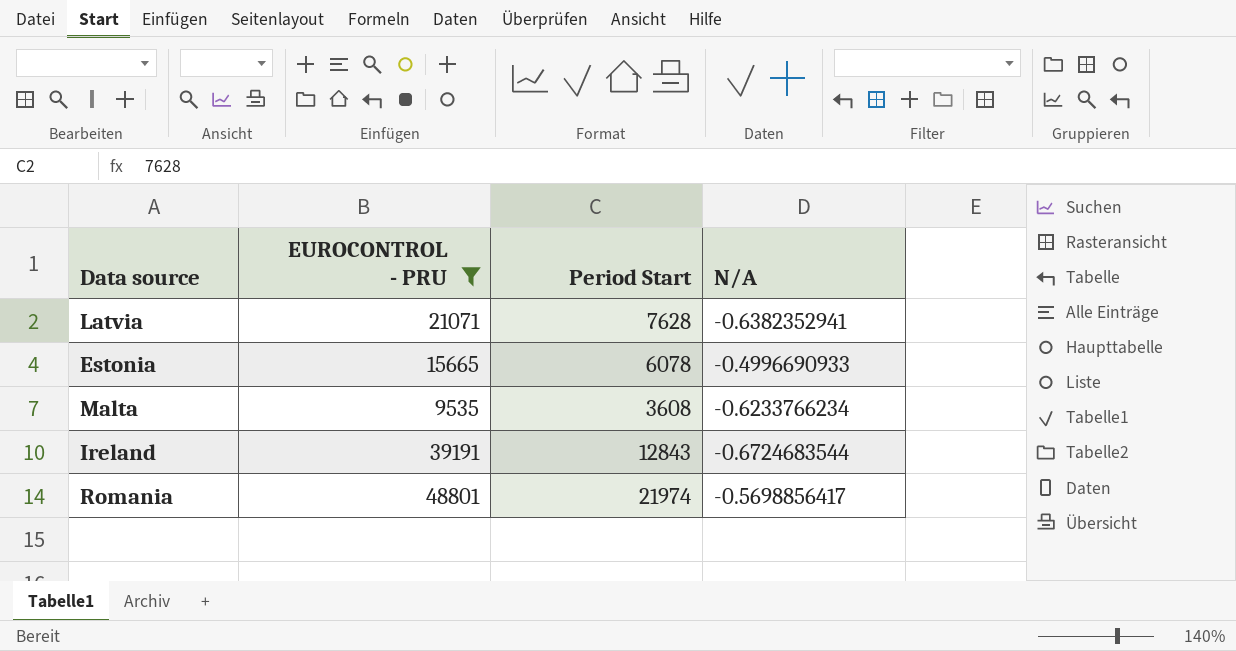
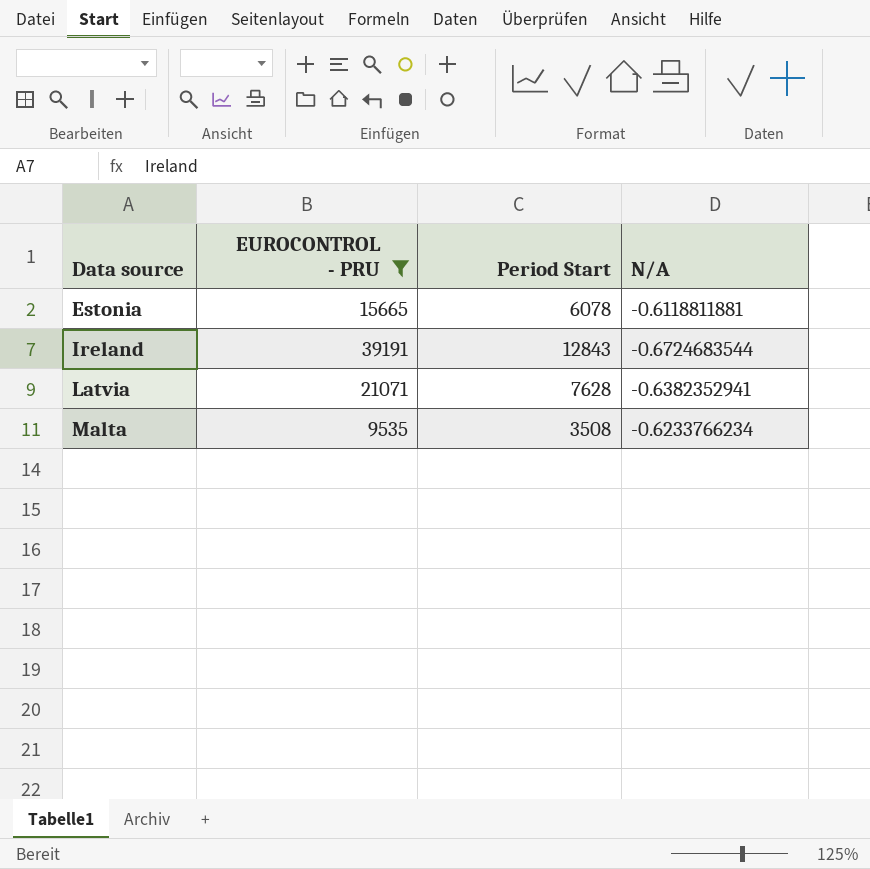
row order: none -> Data source ascending
row Romania: 48801 | 21974 | -0.5698856417 -> none
Estonia | N/A: -0.4996690933 -> -0.6118811881
Malta | Period Start: 3608 -> 3508

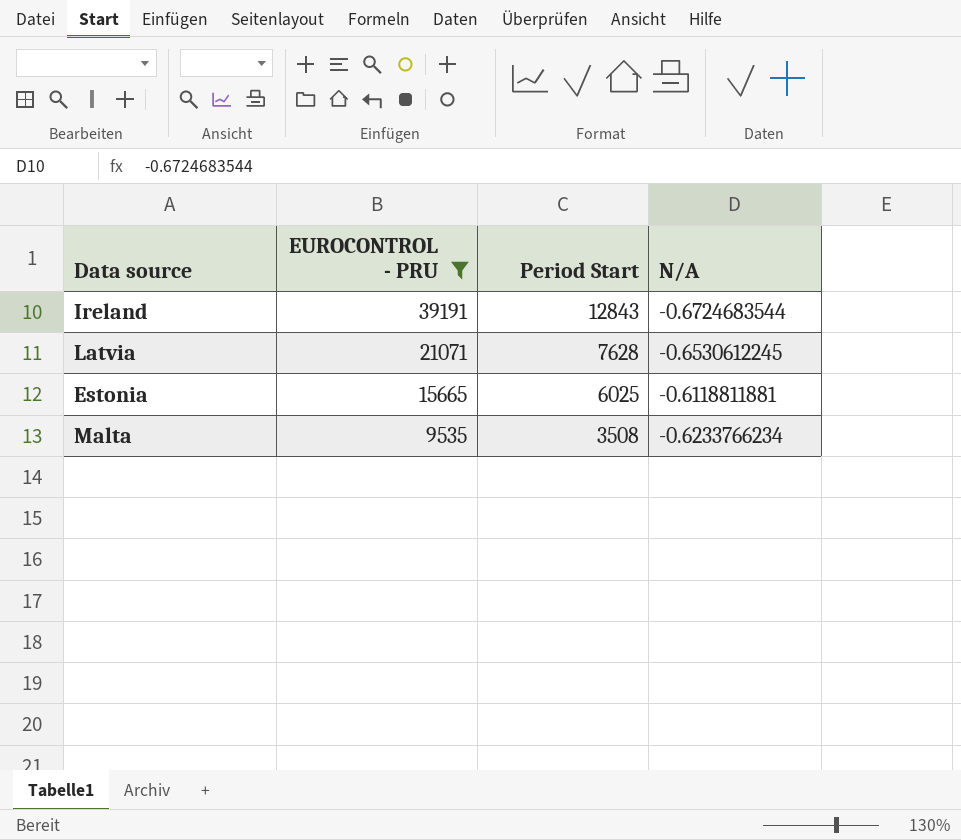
row order: Data source ascending -> EUROCONTROL - PRU descending
Latvia | N/A: -0.6382352941 -> -0.6530612245
Estonia | Period Start: 6078 -> 6025

